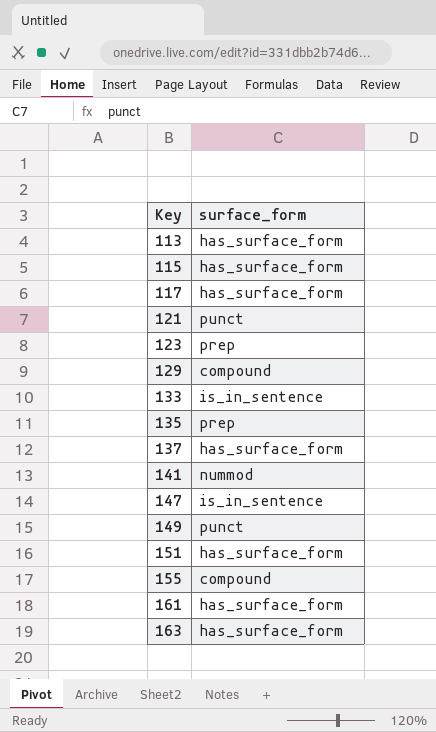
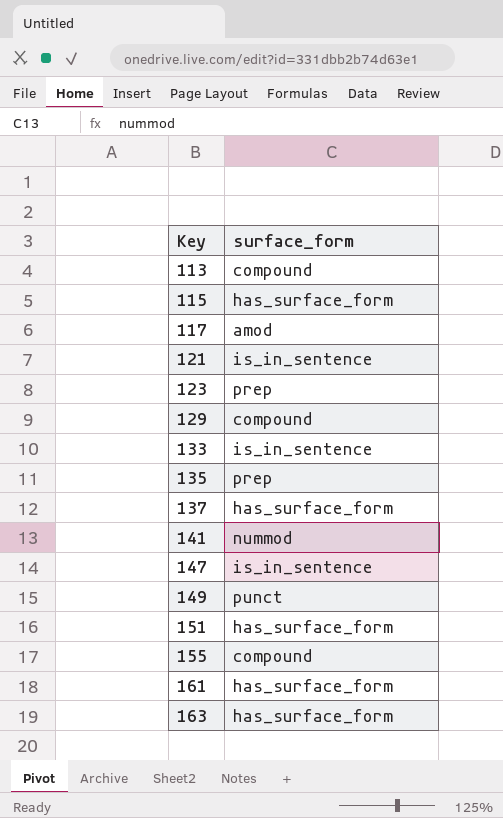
113 | surface_form: has_surface_form -> compound
117 | surface_form: has_surface_form -> amod
121 | surface_form: punct -> is_in_sentence

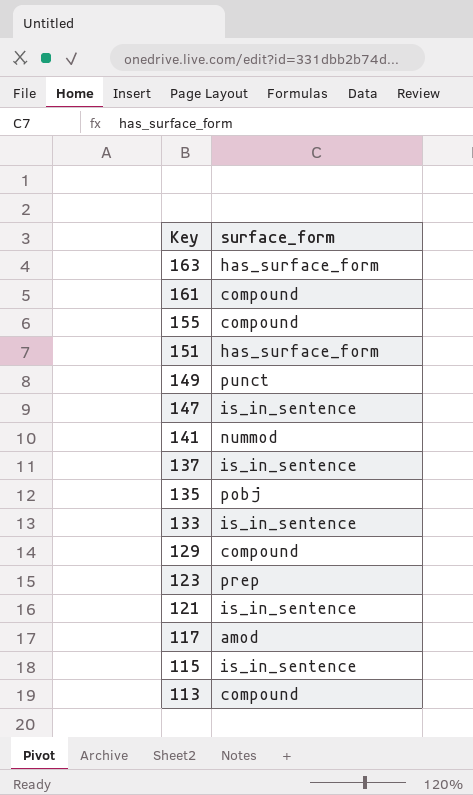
row order: Key ascending -> Key descending
161 | surface_form: has_surface_form -> compound
137 | surface_form: has_surface_form -> is_in_sentence
135 | surface_form: prep -> pobj
115 | surface_form: has_surface_form -> is_in_sentence

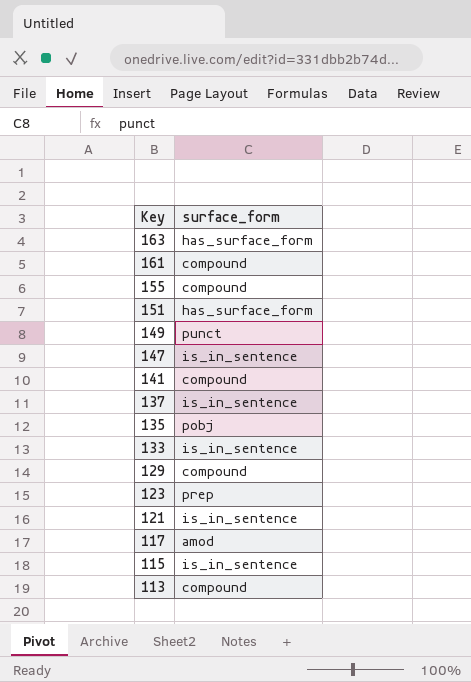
141 | surface_form: nummod -> compound

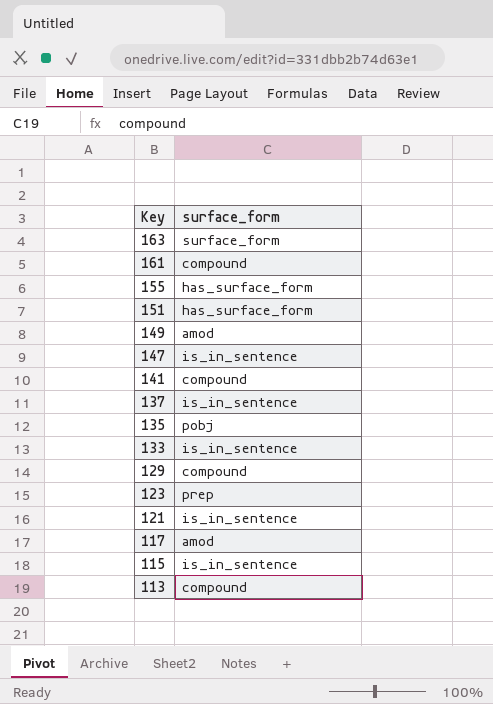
163 | surface_form: has_surface_form -> surface_form
155 | surface_form: compound -> has_surface_form
149 | surface_form: punct -> amod

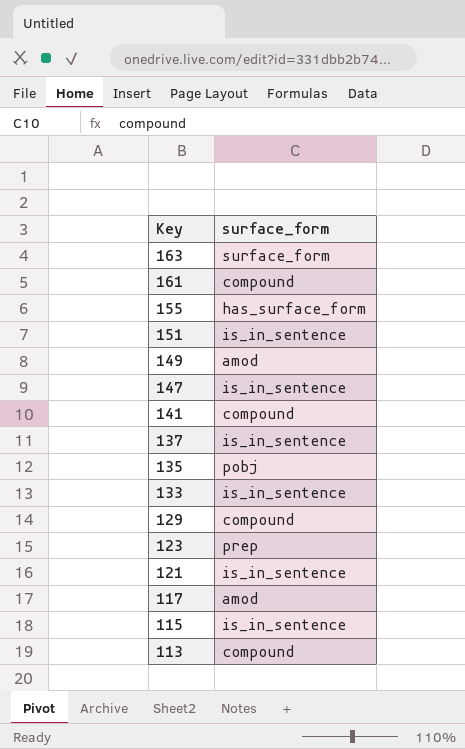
151 | surface_form: has_surface_form -> is_in_sentence

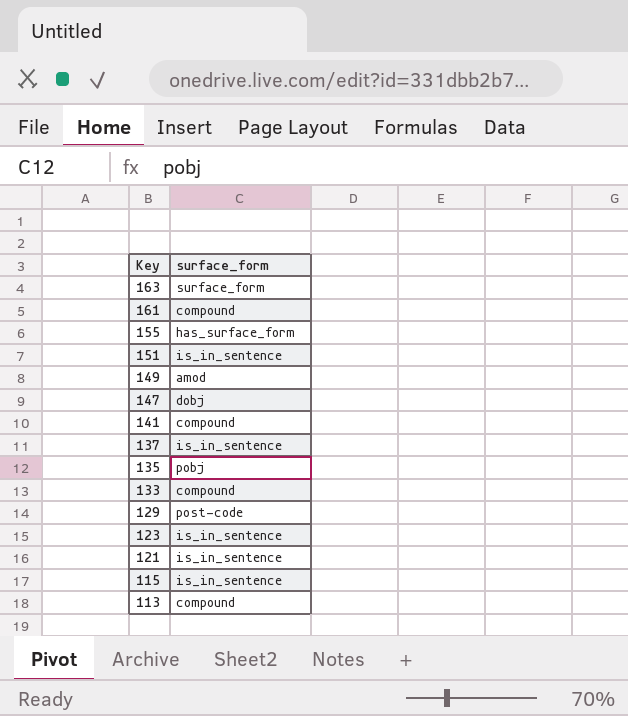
row 117: amod -> none
147 | surface_form: is_in_sentence -> dobj
133 | surface_form: is_in_sentence -> compound
129 | surface_form: compound -> post-code
123 | surface_form: prep -> is_in_sentence

